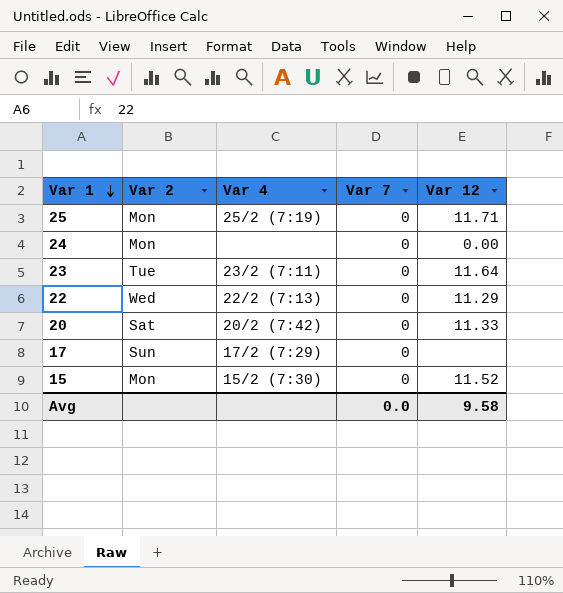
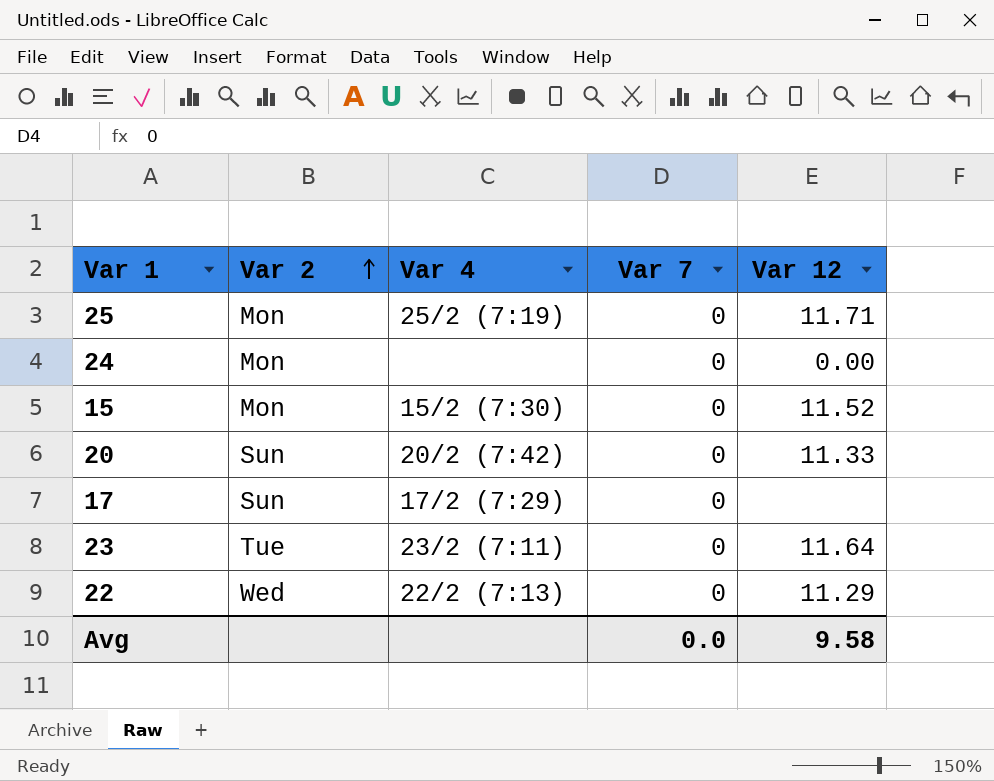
row order: Var 1 descending -> Var 2 ascending
20 | Var 2: Sat -> Sun

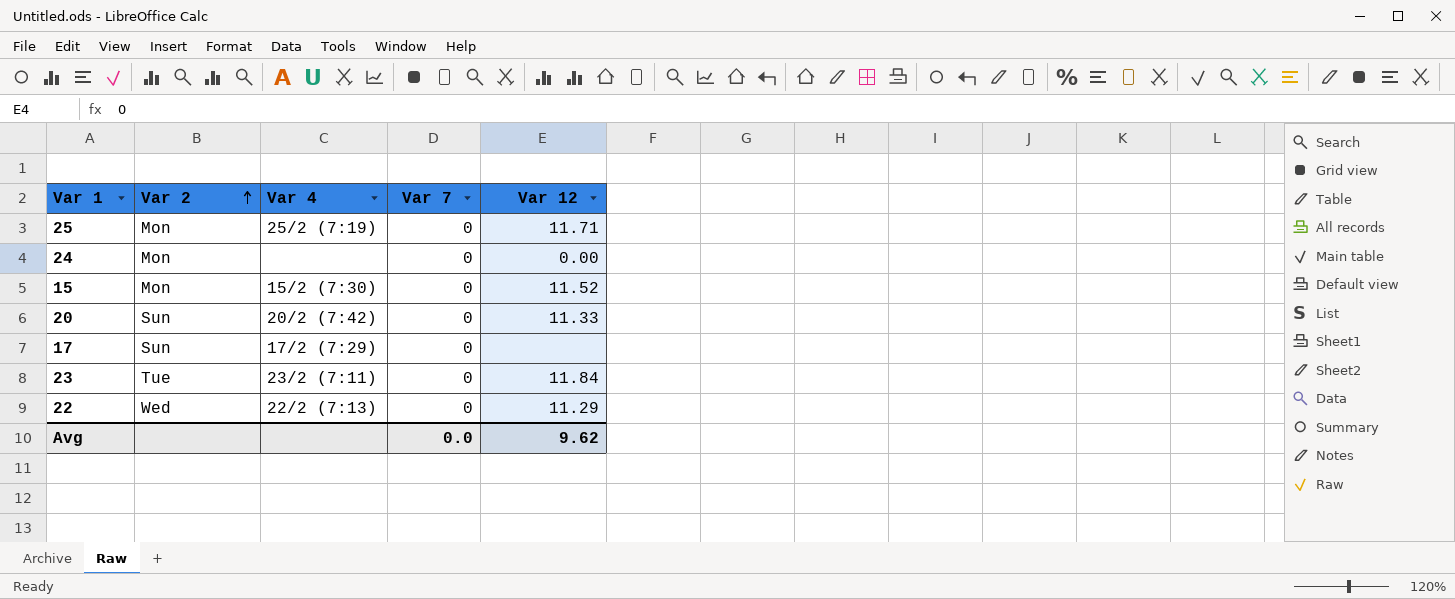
23 | Var 12: 11.64 -> 11.84
Avg | Var 12: 9.58 -> 9.62

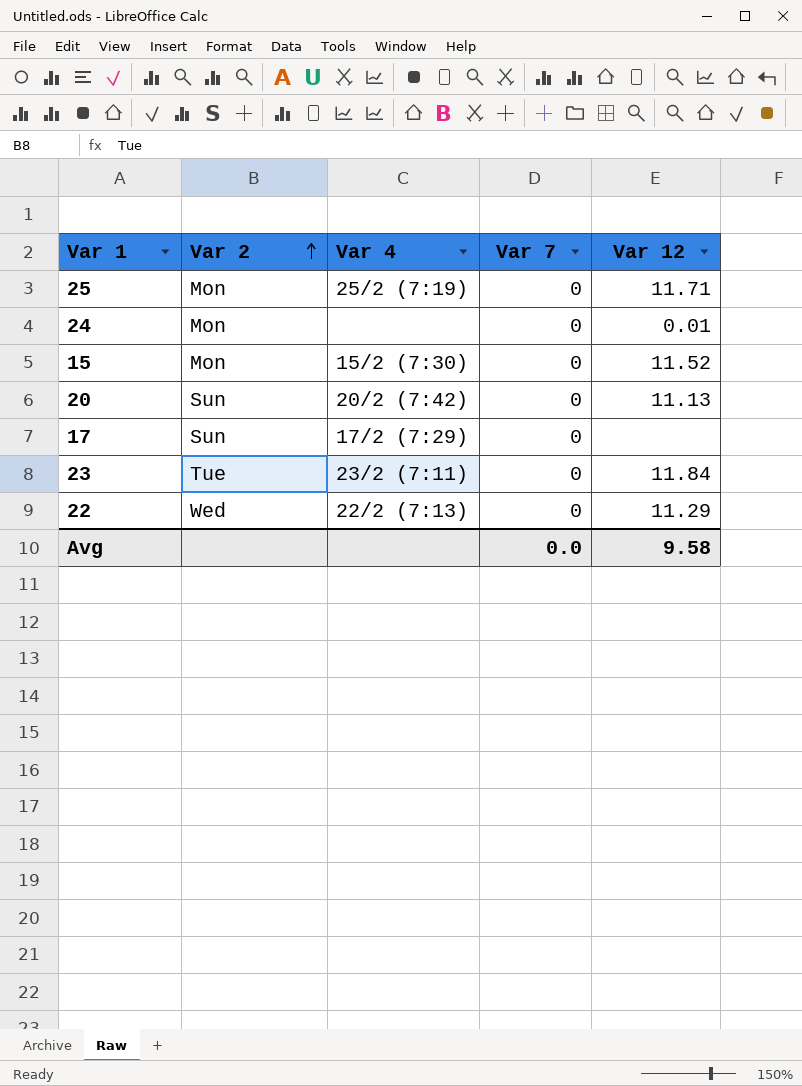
24 | Var 12: 0.00 -> 0.01
20 | Var 12: 11.33 -> 11.13
Avg | Var 12: 9.62 -> 9.58

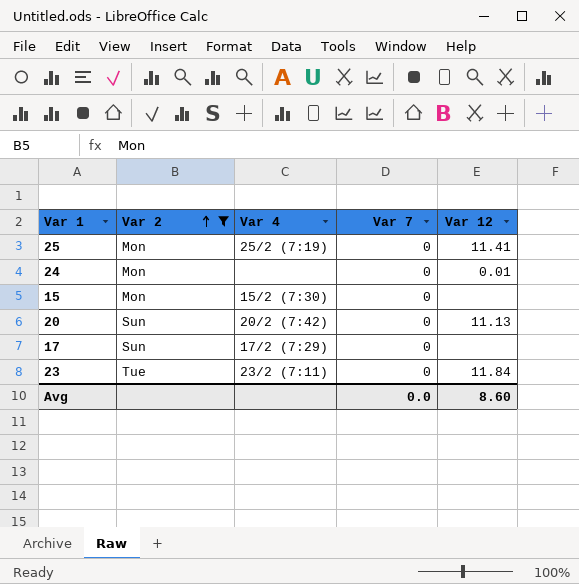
filter: none -> Var 2 != Wed
25 | Var 12: 11.71 -> 11.41
15 | Var 12: 11.52 -> none
Avg | Var 12: 9.58 -> 8.60

